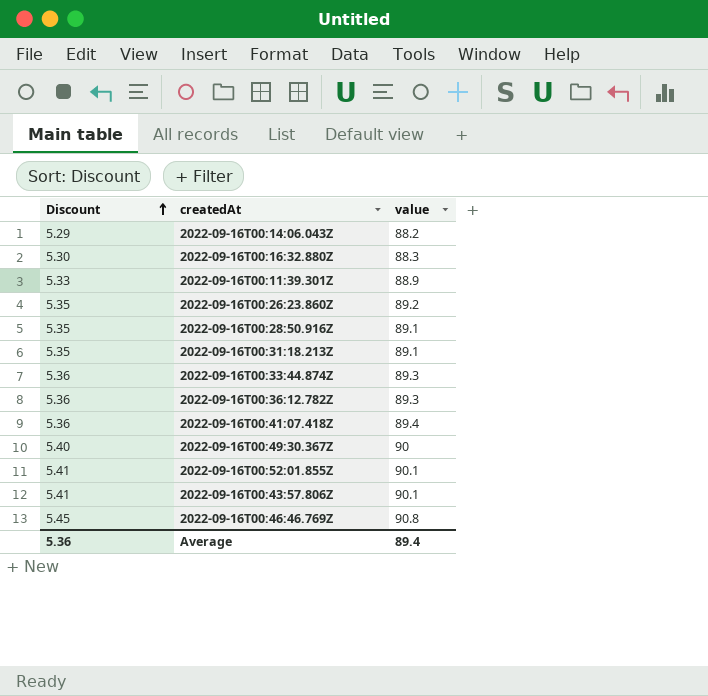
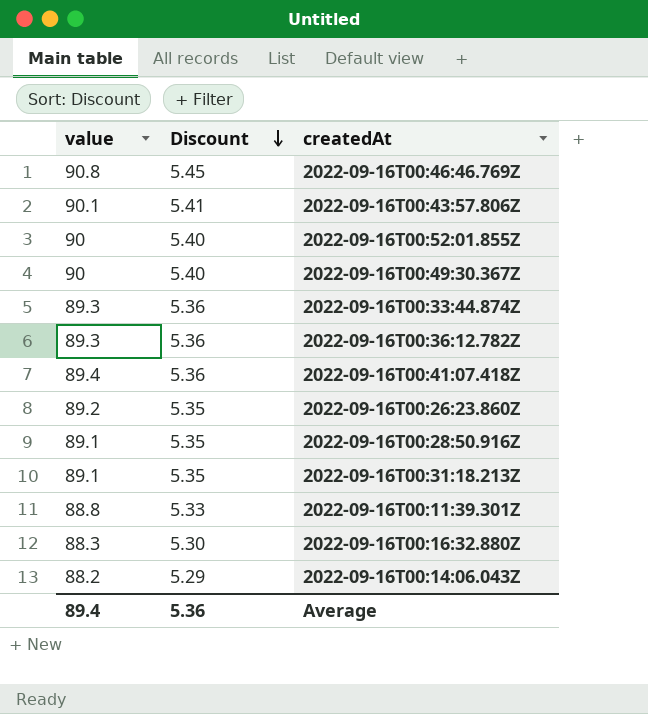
row order: Discount ascending -> Discount descending
column value | position: 3 -> 1
2022-09-16T00:52:01.855Z | value: 90.1 -> 90
2022-09-16T00:52:01.855Z | Discount: 5.41 -> 5.40
2022-09-16T00:11:39.301Z | value: 88.9 -> 88.8

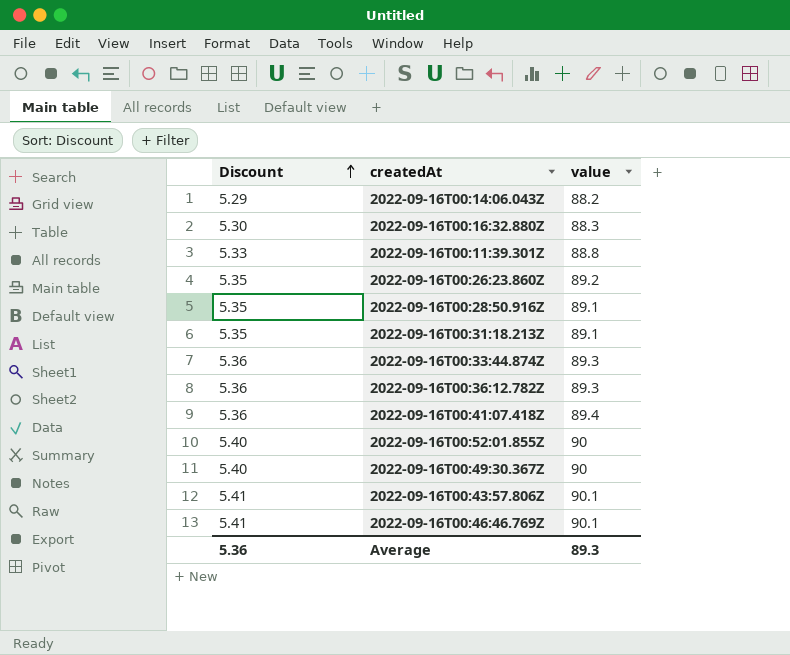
row order: Discount descending -> Discount ascending
column value | position: 1 -> 3
2022-09-16T00:46:46.769Z | Discount: 5.45 -> 5.41
2022-09-16T00:46:46.769Z | value: 90.8 -> 90.1
Average | value: 89.4 -> 89.3

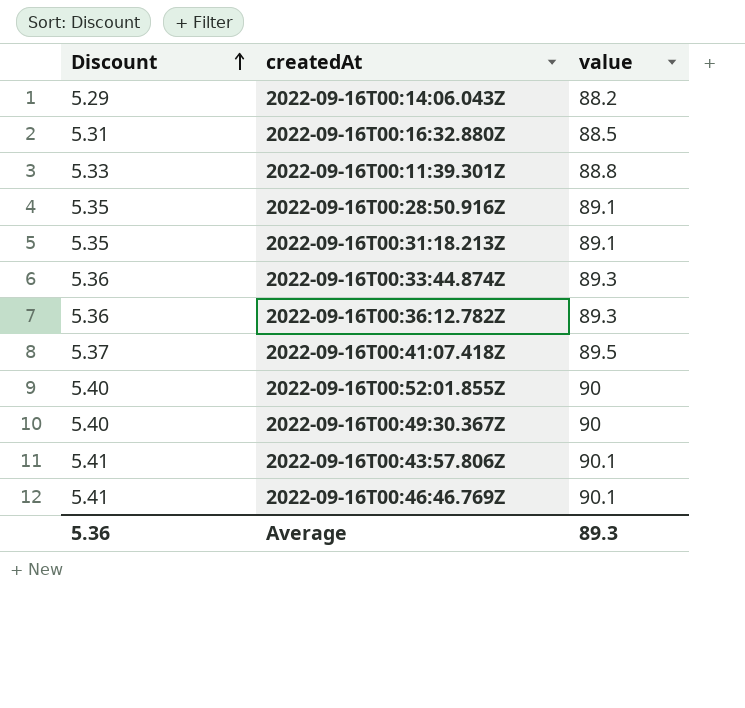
row 2022-09-16T00:26:23.860Z: 5.35 | 89.2 -> none
2022-09-16T00:16:32.880Z | Discount: 5.30 -> 5.31
2022-09-16T00:16:32.880Z | value: 88.3 -> 88.5
2022-09-16T00:41:07.418Z | Discount: 5.36 -> 5.37
2022-09-16T00:41:07.418Z | value: 89.4 -> 89.5

